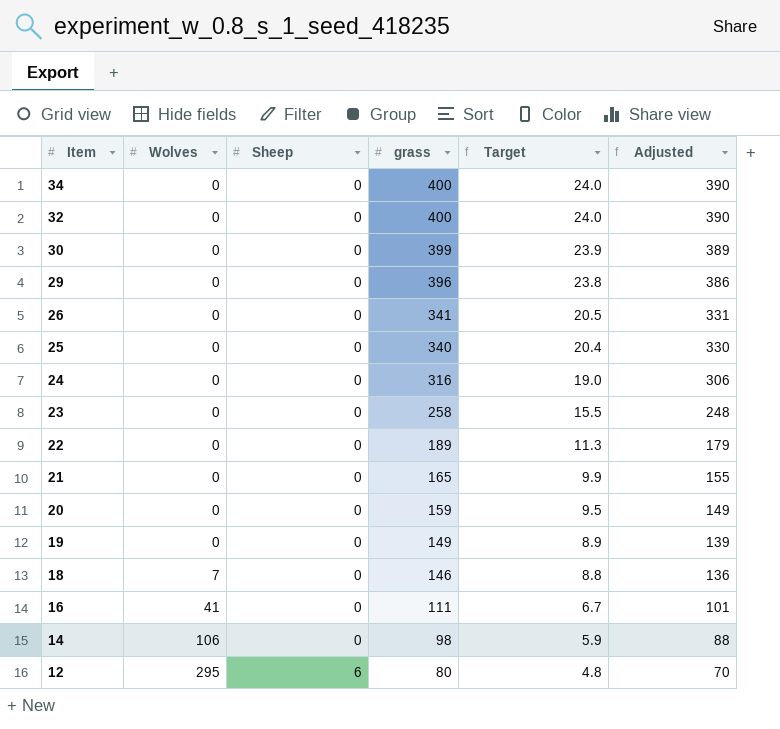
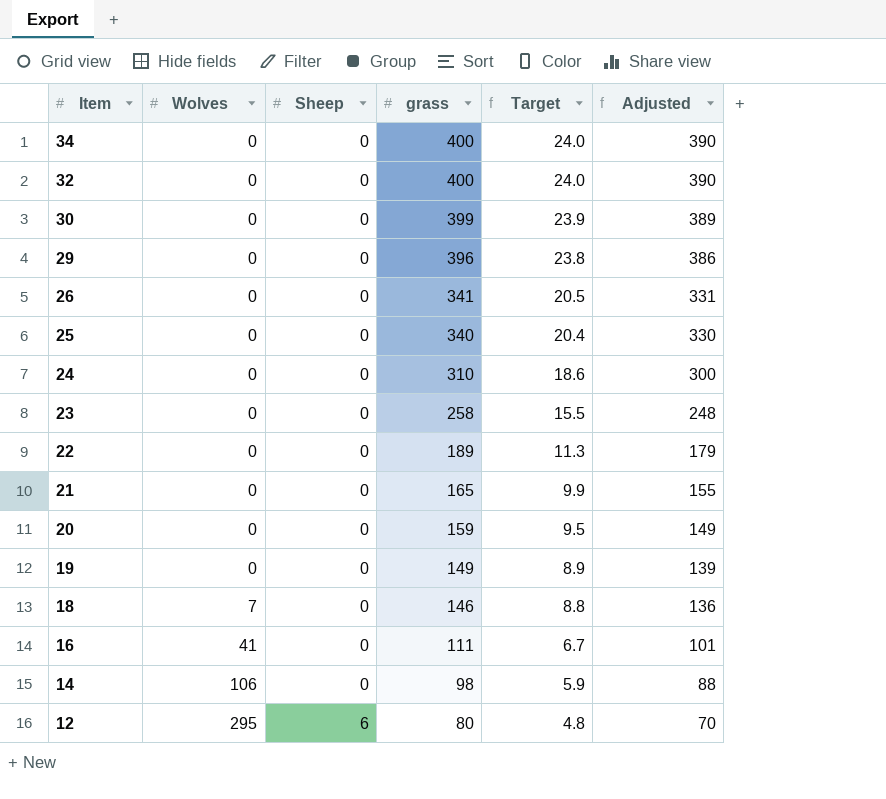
24 | grass: 316 -> 310
24 | Target: 19.0 -> 18.6
24 | Adjusted: 306 -> 300

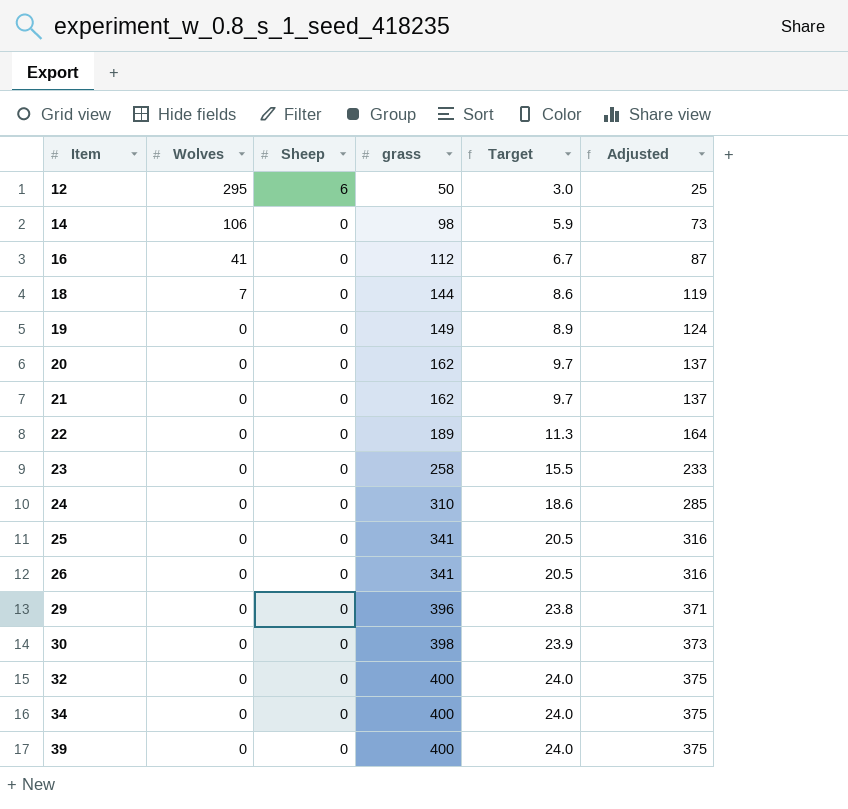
row order: Item descending -> Item ascending
column Adjusted | formula: [grass] - 10 -> [grass] - 25
12 | grass: 80 -> 50
12 | Target: 4.8 -> 3.0
16 | grass: 111 -> 112
18 | grass: 146 -> 144
18 | Target: 8.8 -> 8.6
20 | grass: 159 -> 162
20 | Target: 9.5 -> 9.7
21 | grass: 165 -> 162
21 | Target: 9.9 -> 9.7
25 | grass: 340 -> 341
25 | Target: 20.4 -> 20.5
30 | grass: 399 -> 398
row 39: none -> 0 | 0 | 400 | 24.0 | 375

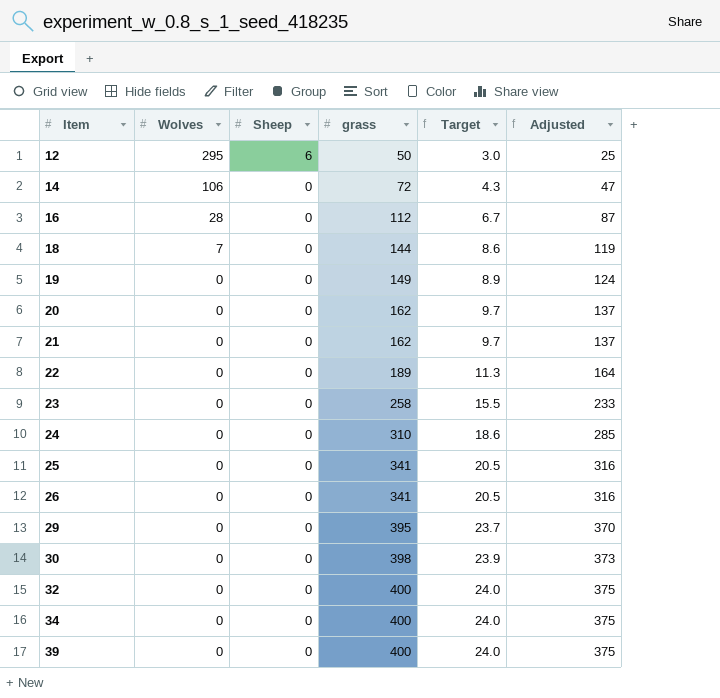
14 | grass: 98 -> 72
14 | Target: 5.9 -> 4.3
14 | Adjusted: 73 -> 47
16 | Wolves: 41 -> 28
29 | grass: 396 -> 395
29 | Target: 23.8 -> 23.7
29 | Adjusted: 371 -> 370

